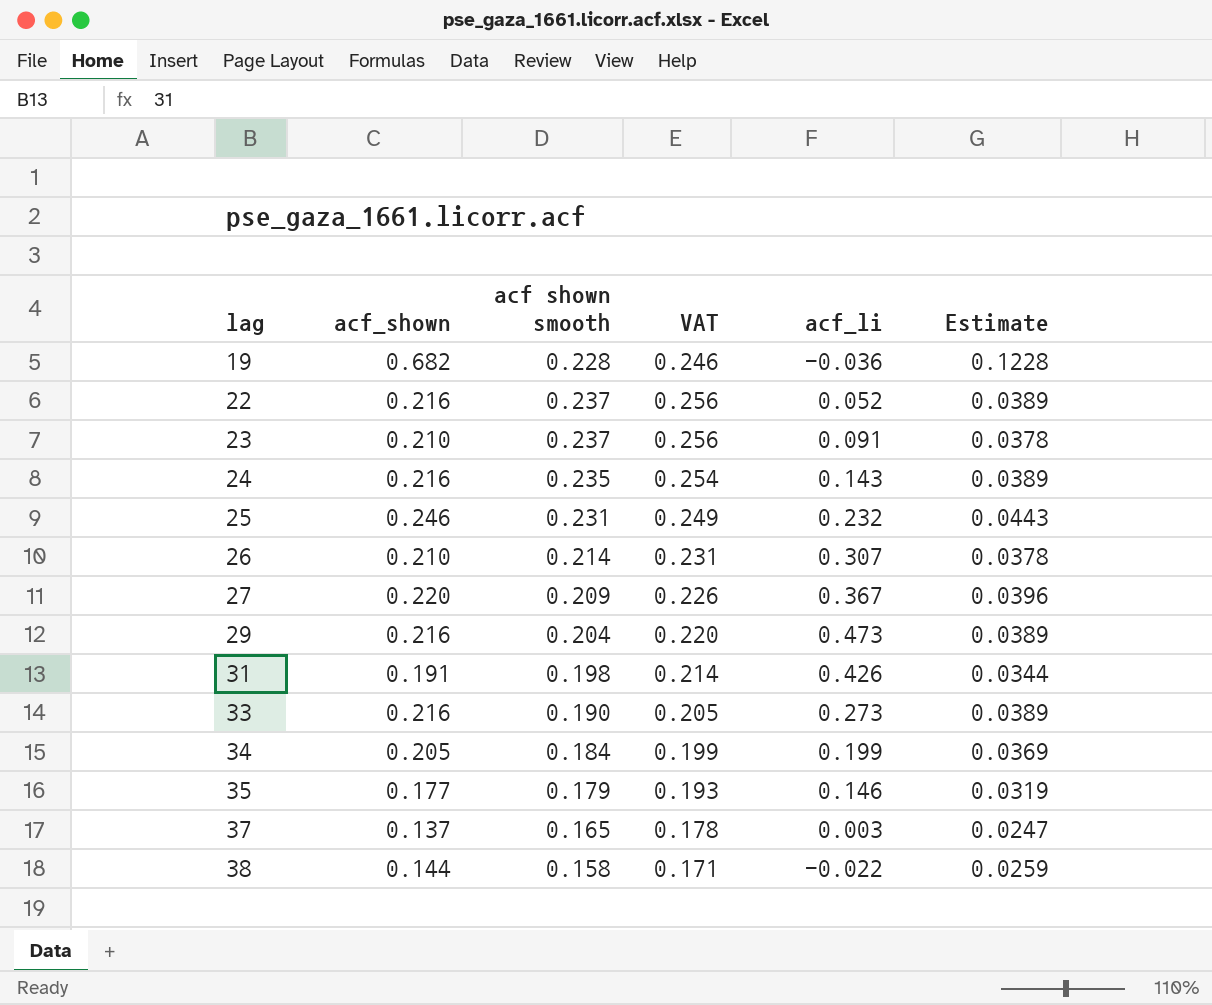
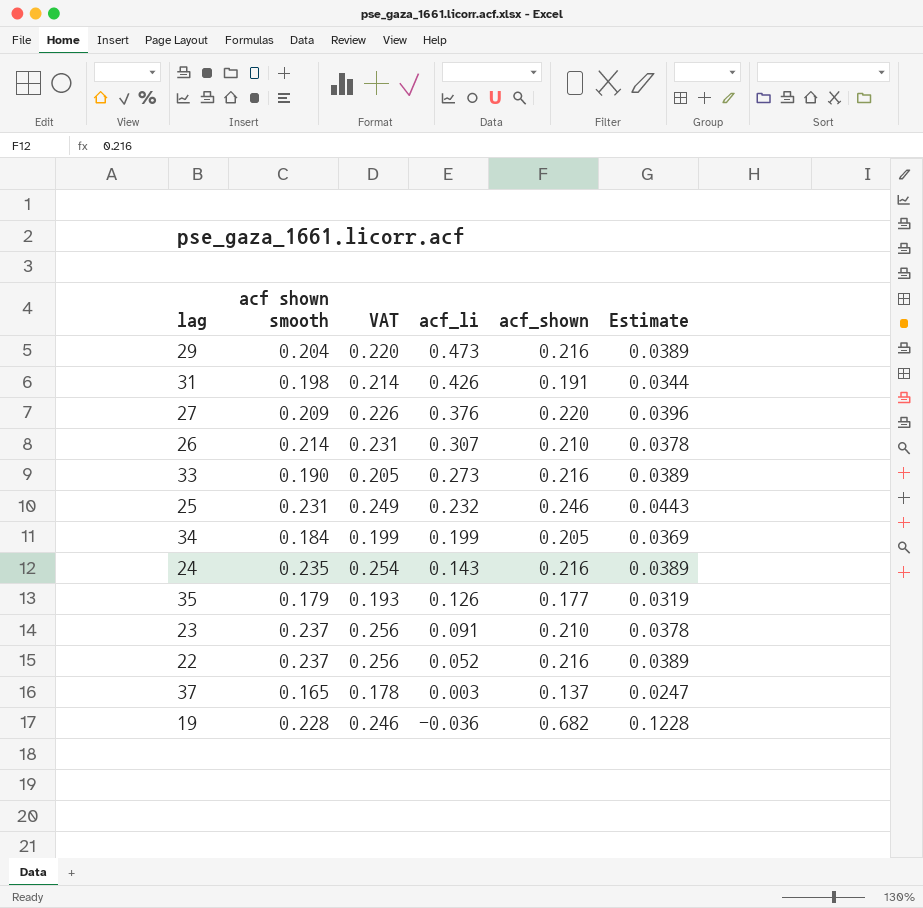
row order: lag ascending -> acf_li descending
column acf_shown | position: 2 -> 5
row 38: 0.144 | 0.158 | 0.171 | -0.022 | 0.0259 -> none
27 | acf_li: 0.367 -> 0.376
35 | acf_li: 0.146 -> 0.126

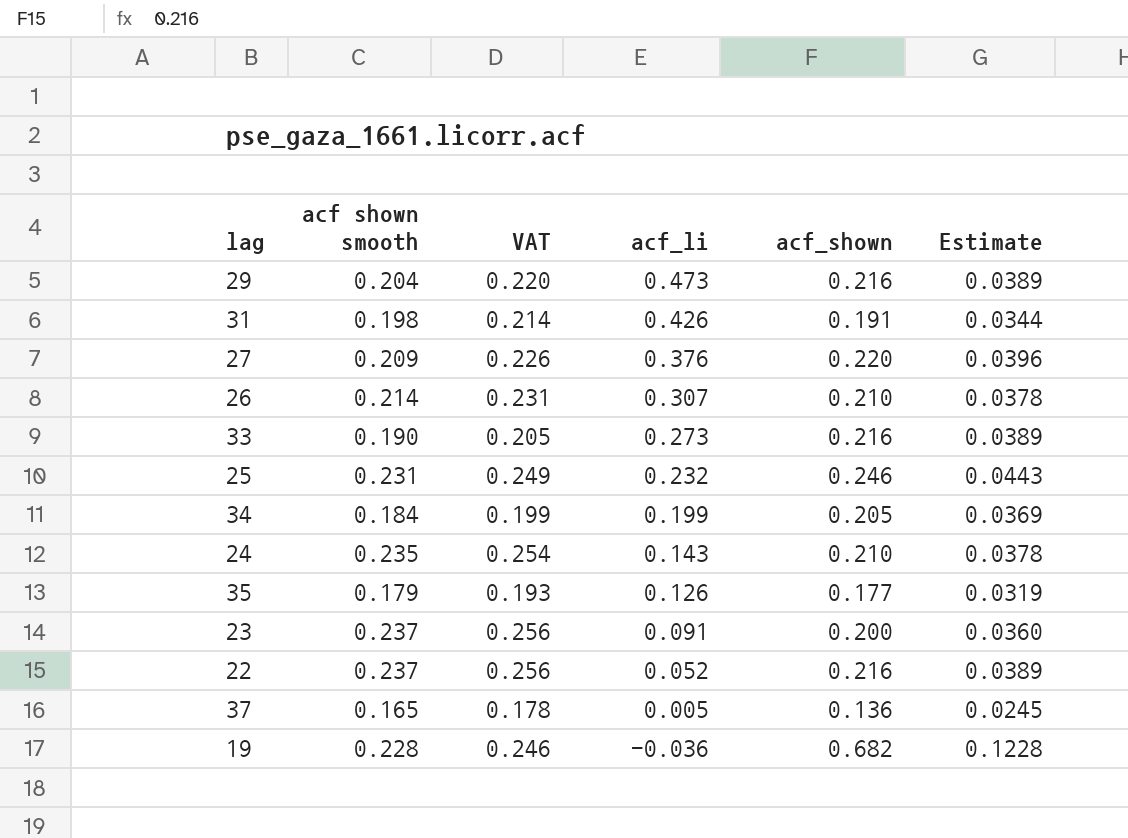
24 | acf_shown: 0.216 -> 0.210
24 | Estimate: 0.0389 -> 0.0378
23 | acf_shown: 0.210 -> 0.200
23 | Estimate: 0.0378 -> 0.0360
37 | acf_li: 0.003 -> 0.005
37 | acf_shown: 0.137 -> 0.136
37 | Estimate: 0.0247 -> 0.0245

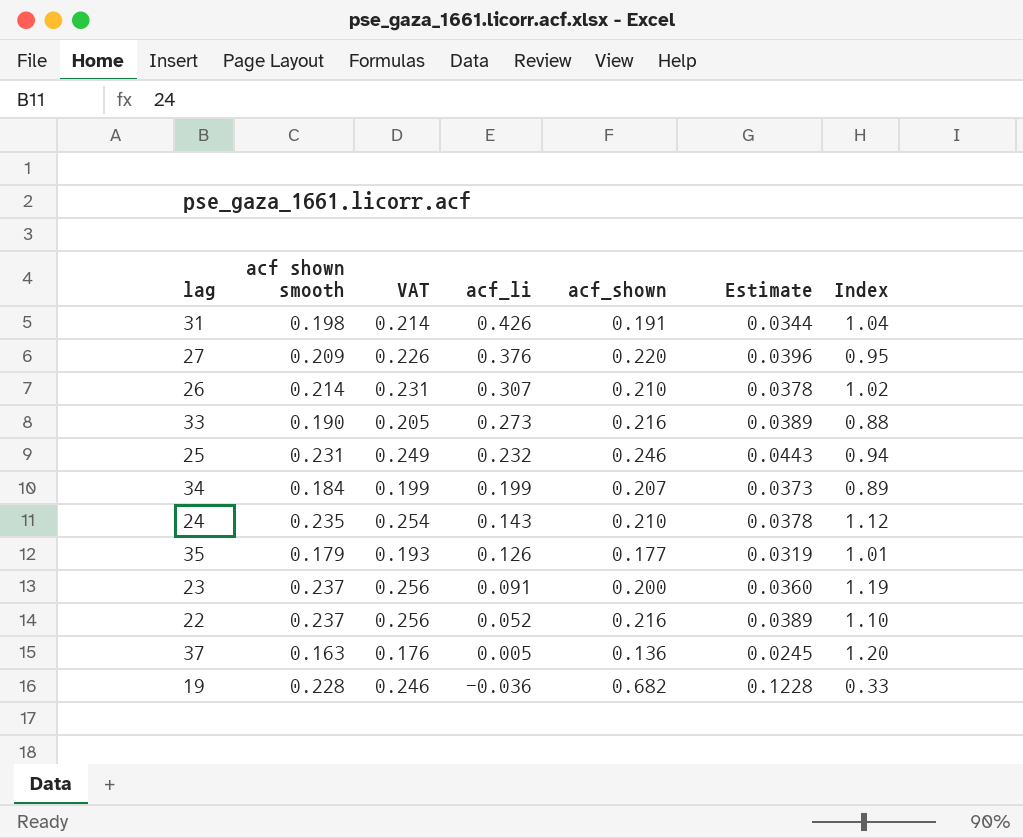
column Index | formula: none -> [acf shown smooth] / [acf_shown]
row 29: 0.204 | 0.220 | 0.473 | 0.216 | 0.0389 -> none
34 | acf_shown: 0.205 -> 0.207
34 | Estimate: 0.0369 -> 0.0373
37 | acf shown smooth: 0.165 -> 0.163
37 | VAT: 0.178 -> 0.176

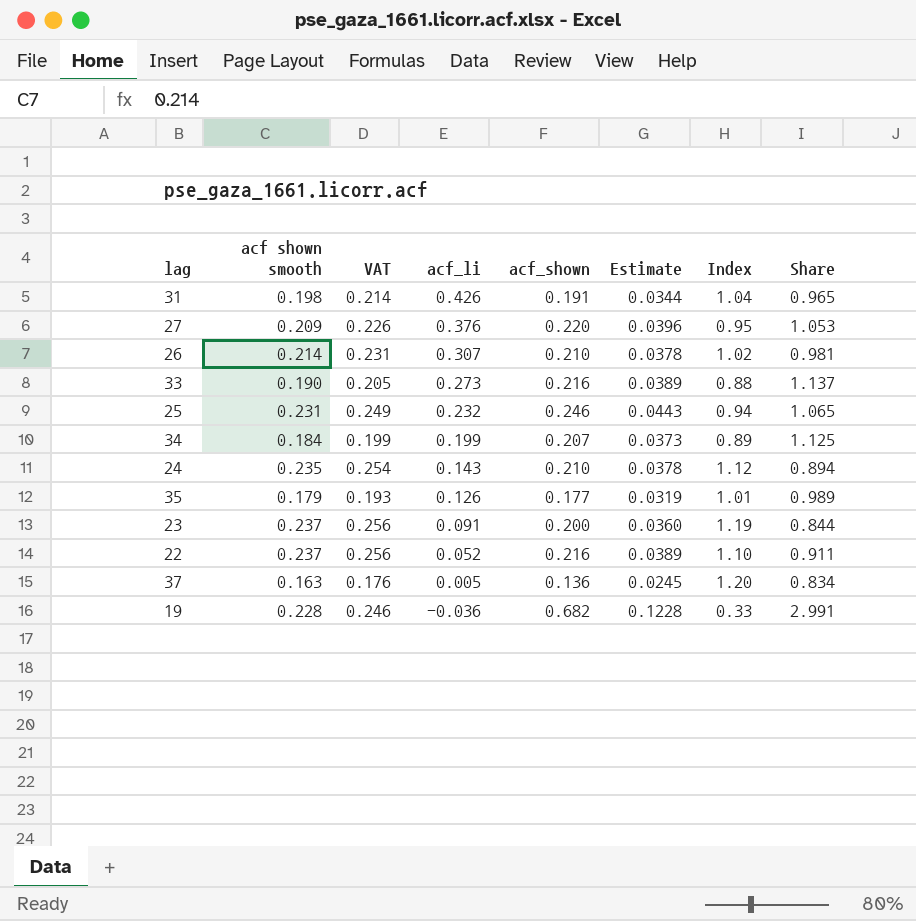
column Share | formula: none -> [acf_shown] / [acf shown smooth]

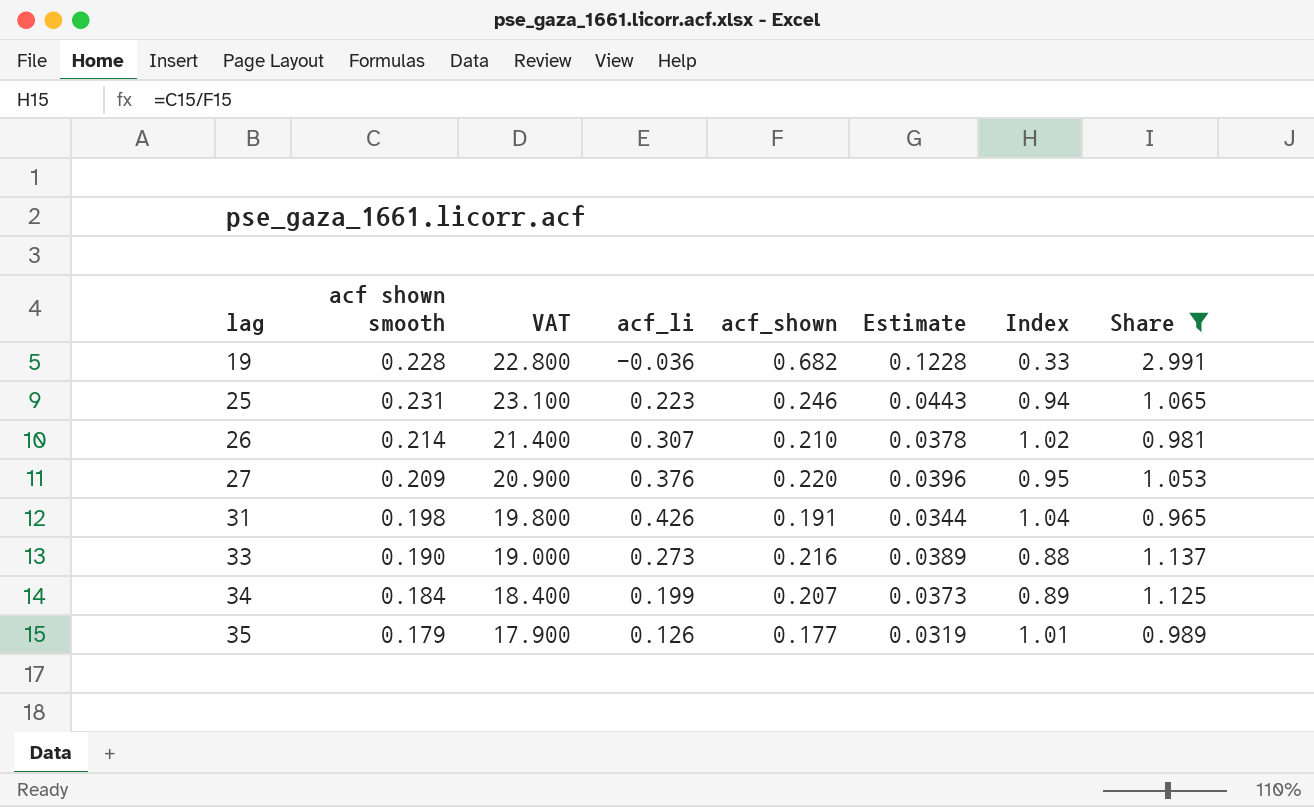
filter: none -> Share >= 0.965
row order: acf_li descending -> lag ascending
column VAT | formula: [acf shown smooth] * 1.08 -> [acf shown smooth] * 100
25 | acf_li: 0.232 -> 0.223

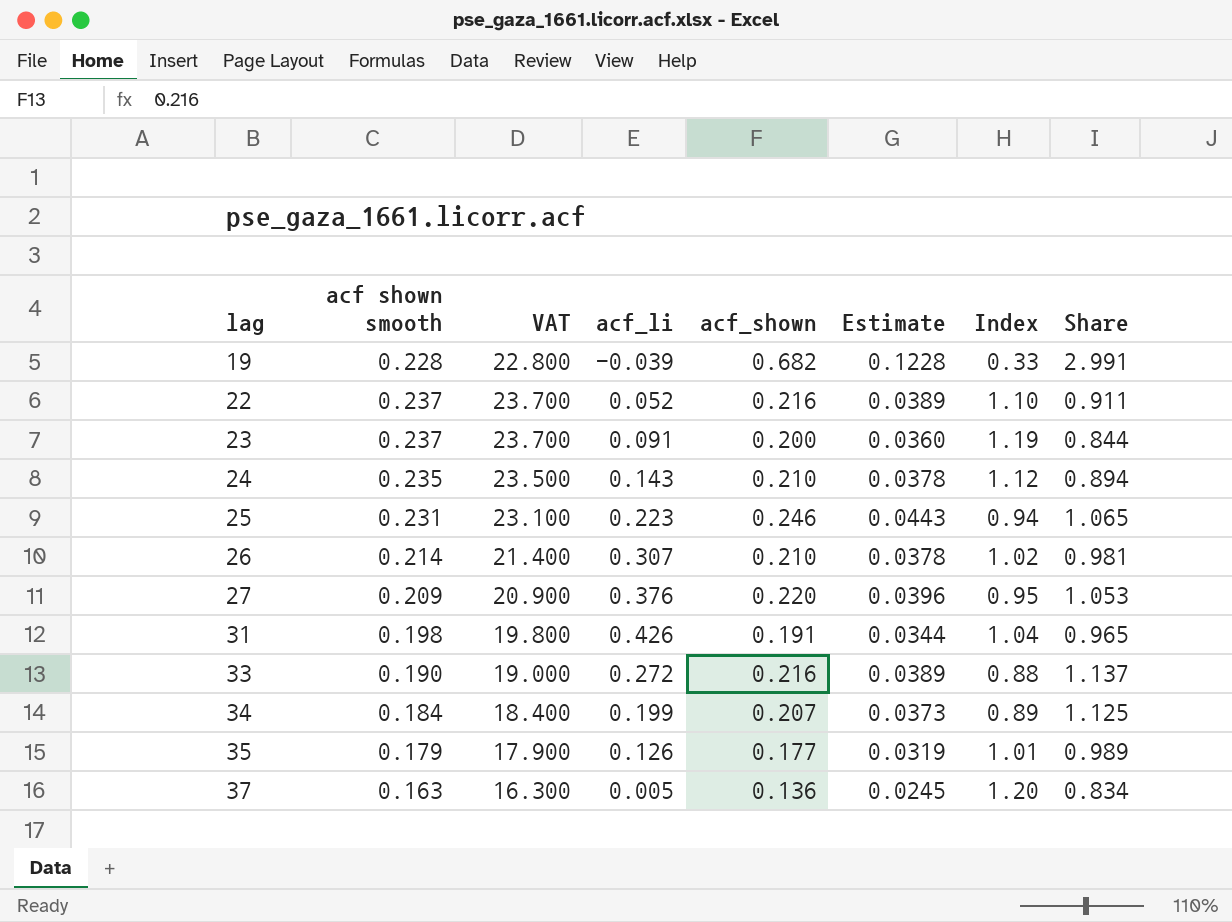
filter: Share >= 0.965 -> none
19 | acf_li: -0.036 -> -0.039
33 | acf_li: 0.273 -> 0.272

